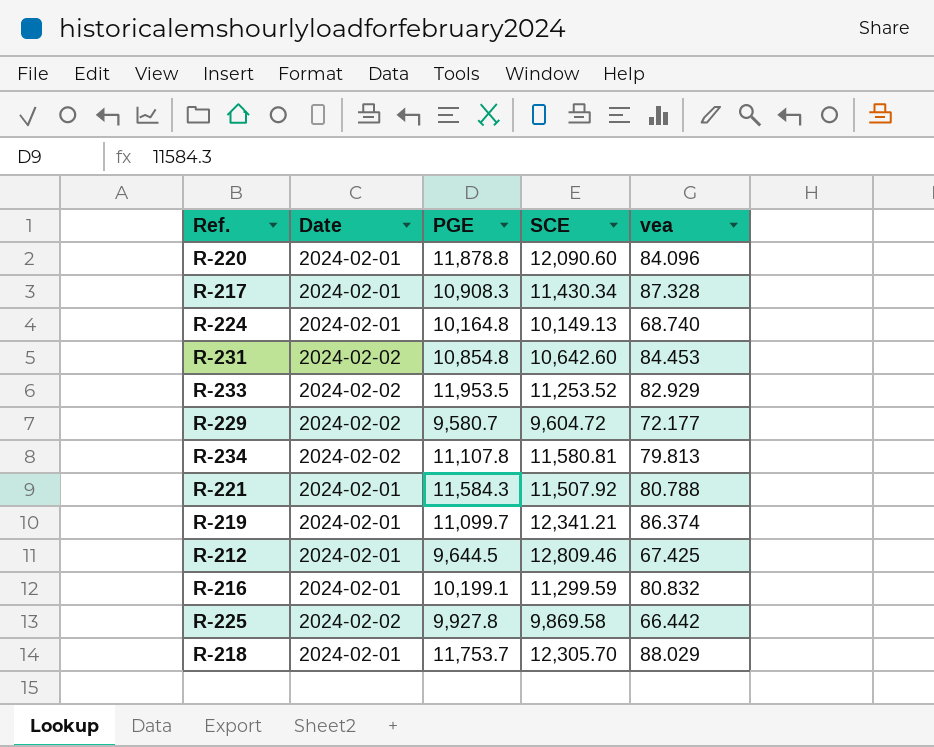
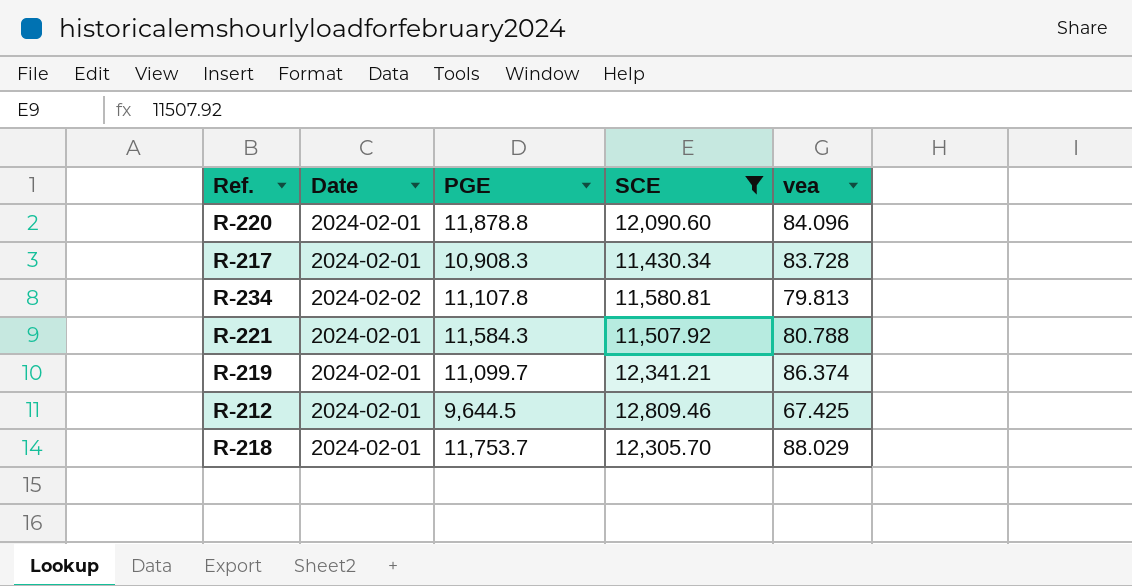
filter: none -> SCE >= 11,430.34
R-217 | vea: 87.328 -> 83.728

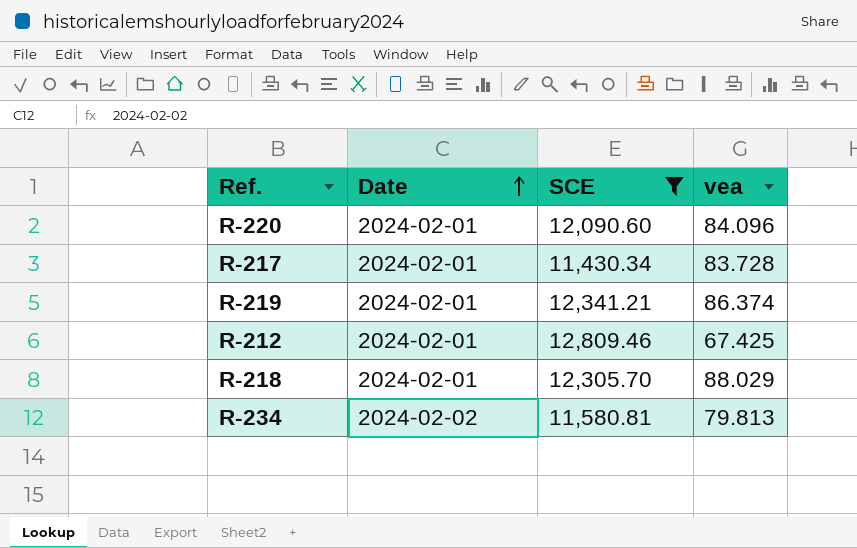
row order: none -> Date ascending
column PGE | position: 3 -> none
row R-221: 2024-02-01 | 11,584.3 | 11,507.92 | 80.788 -> none

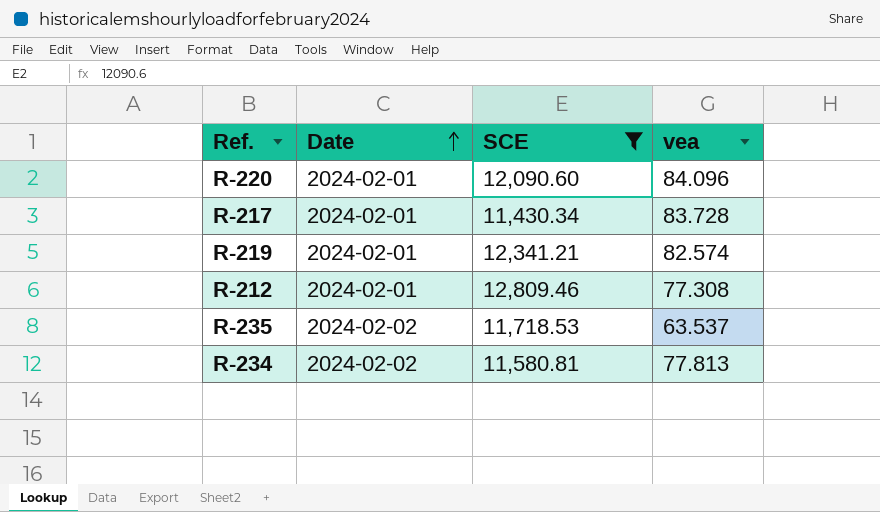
row R-218: 2024-02-01 | 12,305.70 | 88.029 -> none
R-219 | vea: 86.374 -> 82.574
R-212 | vea: 67.425 -> 77.308
row R-235: none -> 2024-02-02 | 11,718.53 | 63.537
R-234 | vea: 79.813 -> 77.813

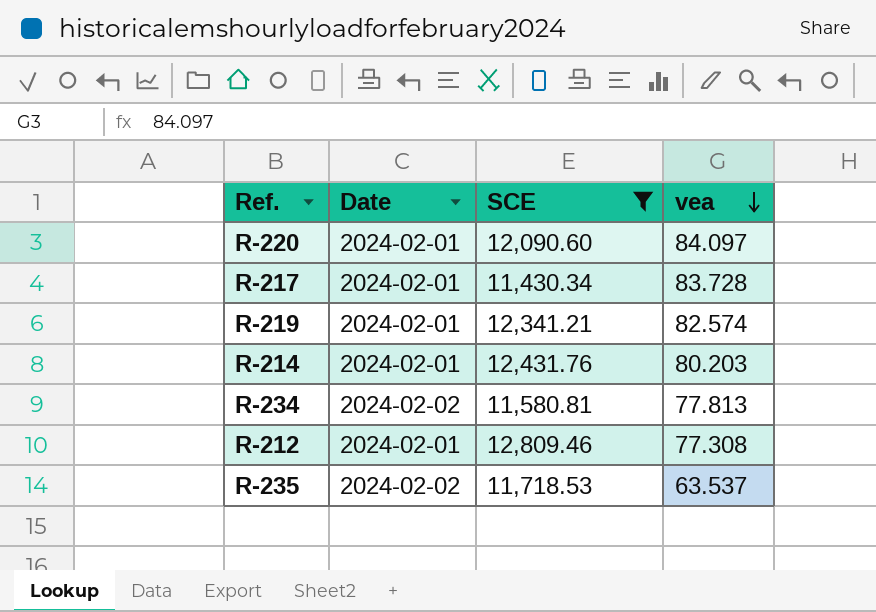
row order: Date ascending -> vea descending
R-220 | vea: 84.096 -> 84.097
row R-214: none -> 2024-02-01 | 12,431.76 | 80.203

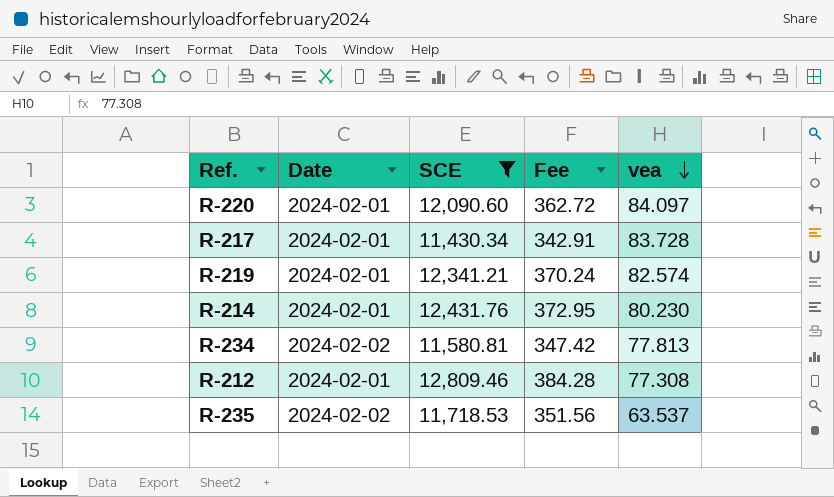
column Fee | formula: none -> [SCE] * 0.03
R-214 | vea: 80.203 -> 80.230

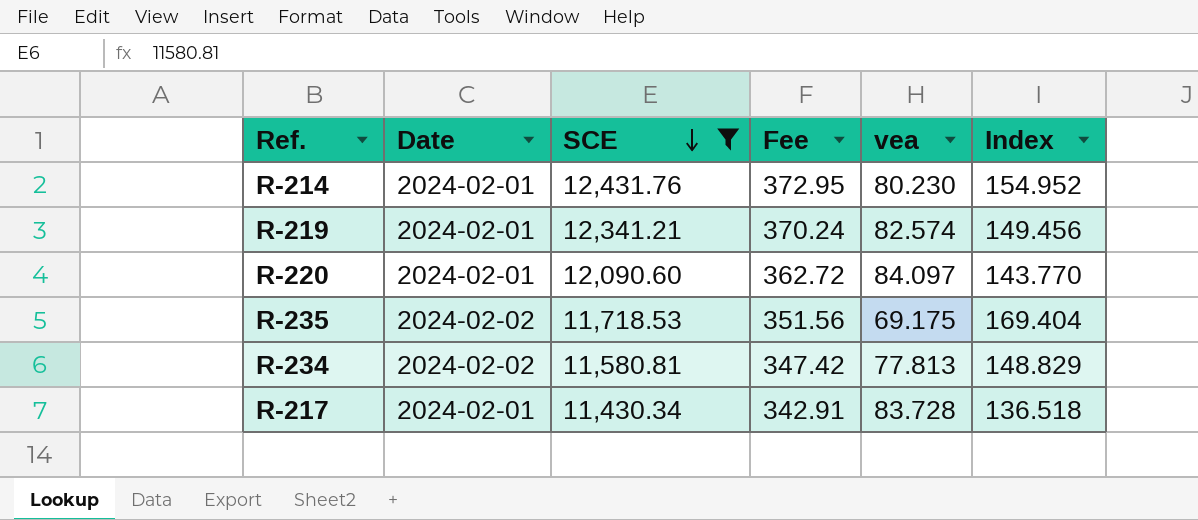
row order: vea descending -> SCE descending
column Index | formula: none -> [SCE] / [vea]
row R-212: 2024-02-01 | 12,809.46 | 384.28 | 77.308 -> none
R-235 | vea: 63.537 -> 69.175

